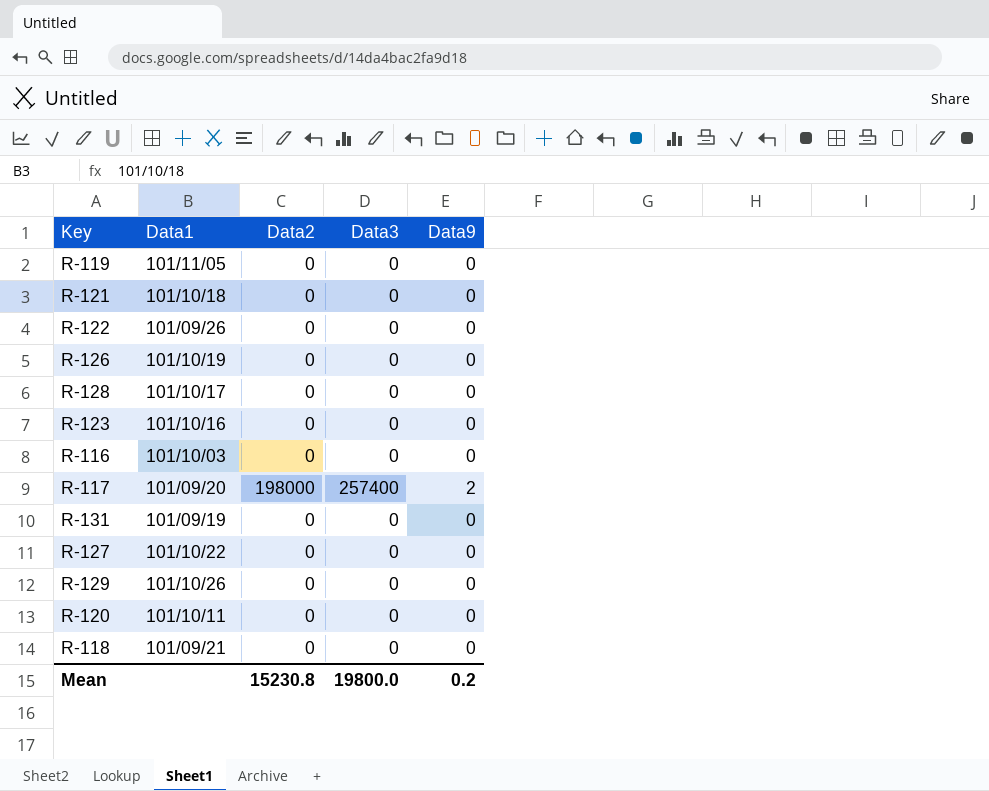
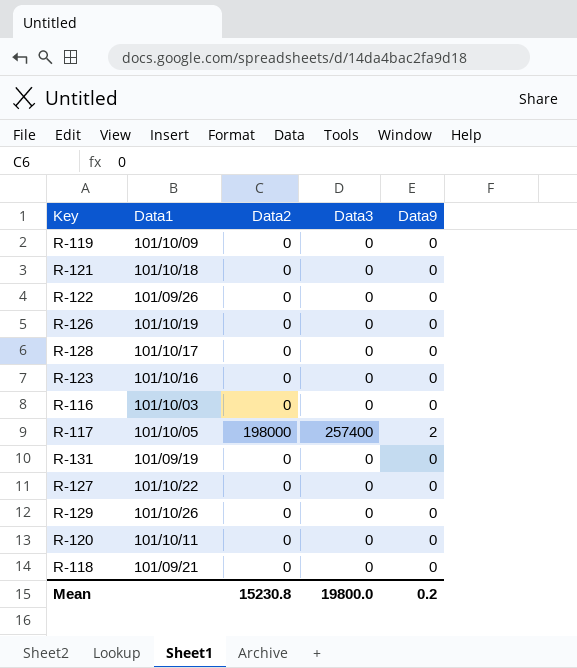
R-119 | Data1: 101/11/05 -> 101/10/09
R-117 | Data1: 101/09/20 -> 101/10/05

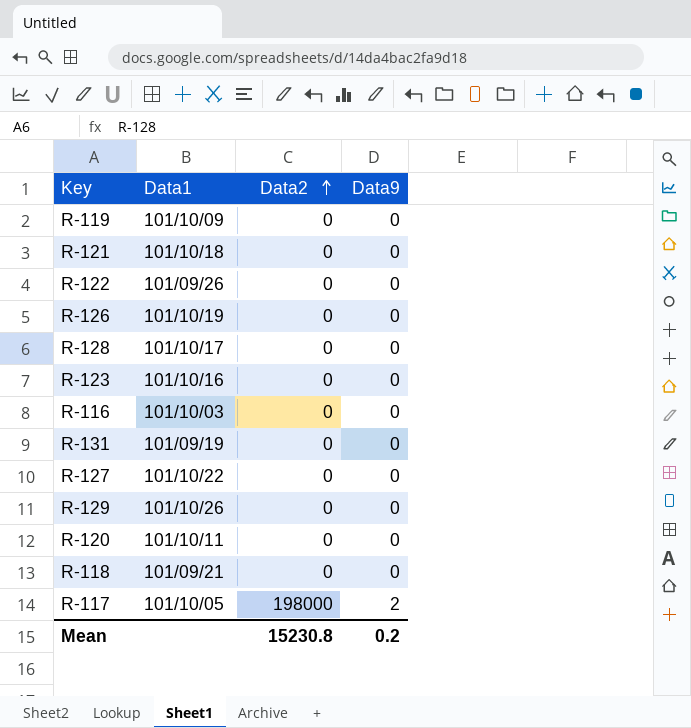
row order: none -> Data2 ascending
column Data3 | position: 4 -> none

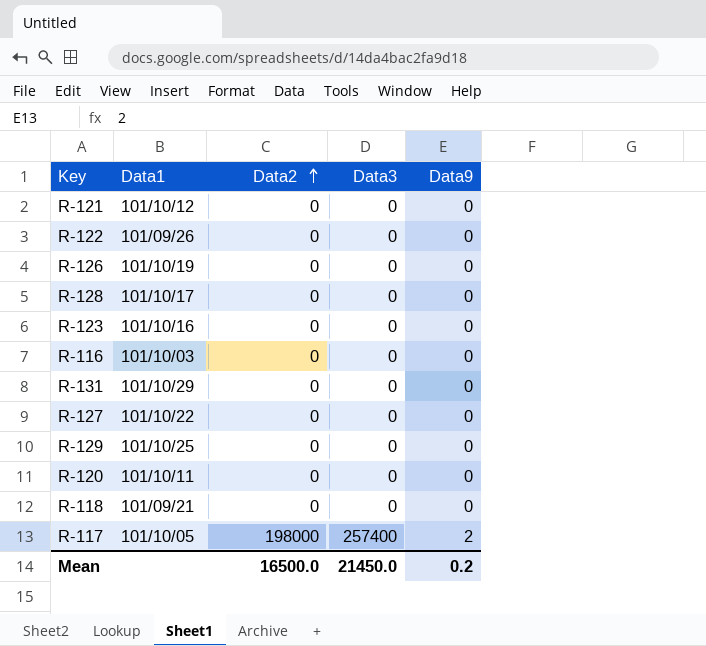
column Data3 | position: none -> 4
row R-119: 101/10/09 | 0 | 0 -> none
R-121 | Data1: 101/10/18 -> 101/10/12
R-131 | Data1: 101/09/19 -> 101/10/29
R-129 | Data1: 101/10/26 -> 101/10/25
Mean | Data2: 15230.8 -> 16500.0

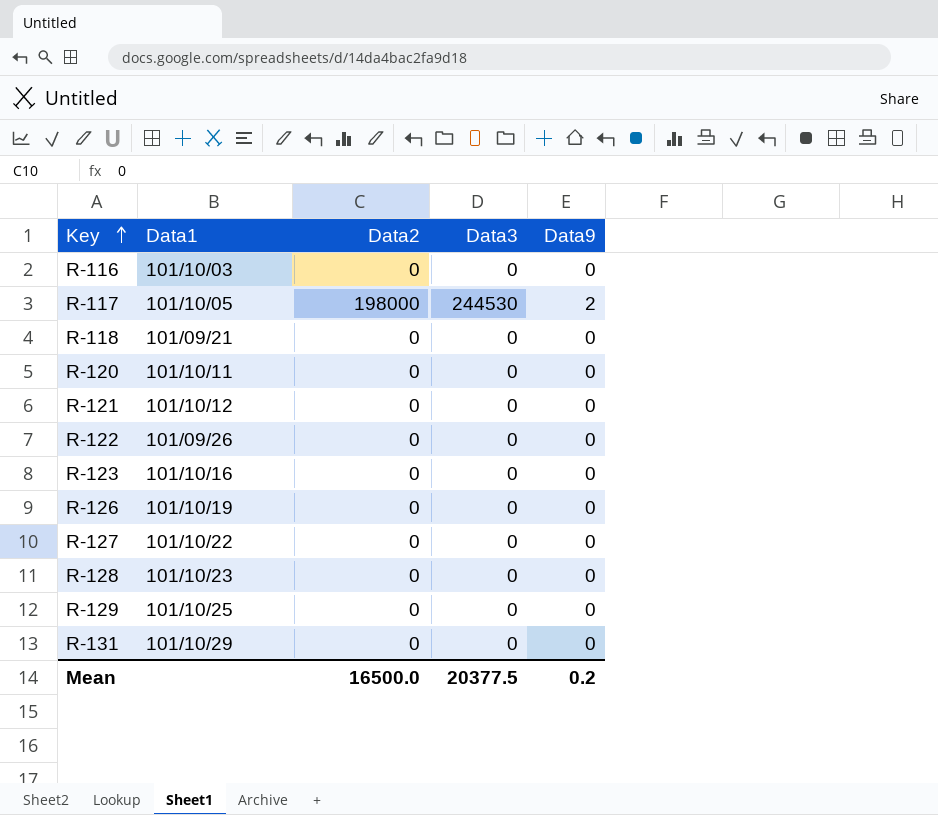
row order: Data2 ascending -> Key ascending
R-117 | Data3: 257400 -> 244530
R-128 | Data1: 101/10/17 -> 101/10/23
Mean | Data3: 21450.0 -> 20377.5

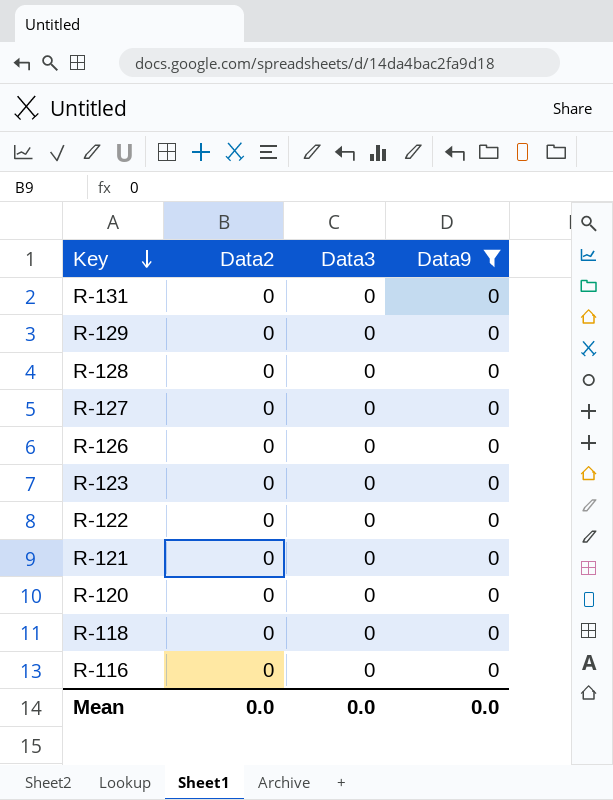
filter: none -> Data9 = 0
row order: Key ascending -> Key descending
column Data1 | position: 2 -> none
Mean | Data2: 16500.0 -> 0.0
Mean | Data3: 20377.5 -> 0.0
Mean | Data9: 0.2 -> 0.0

